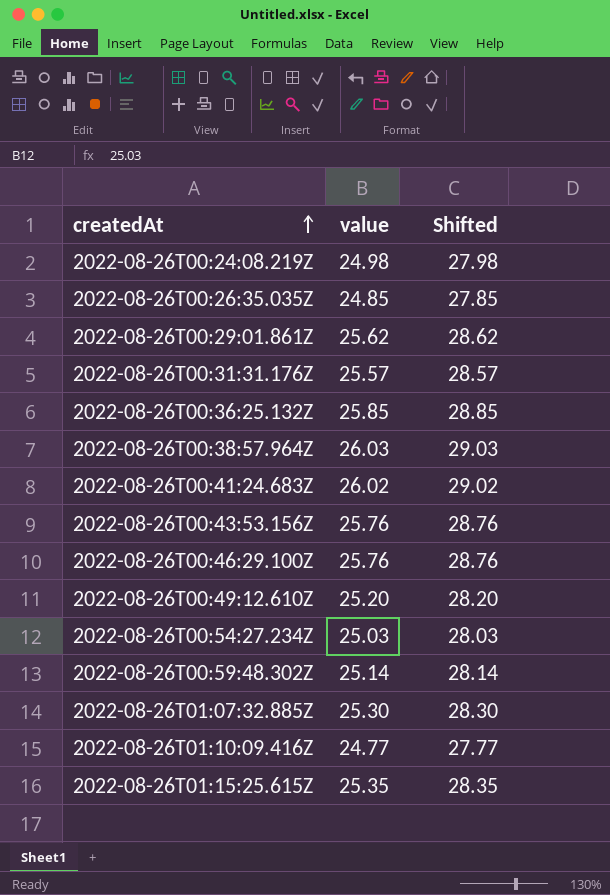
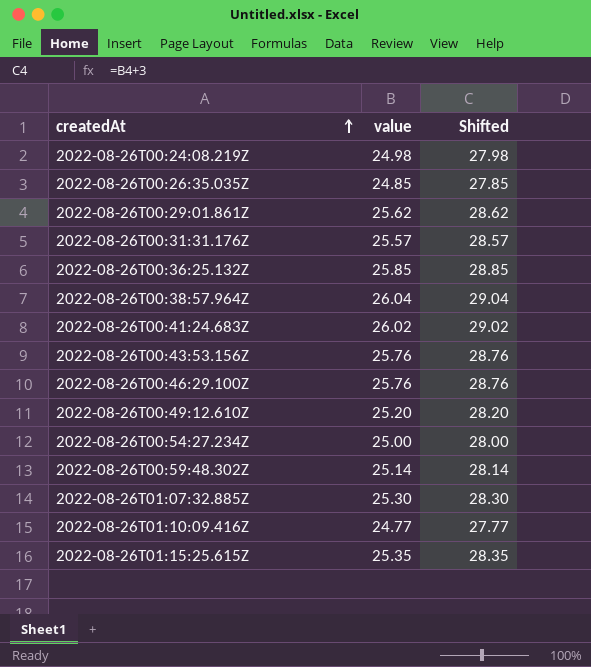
2022-08-26T00:38:57.964Z | value: 26.03 -> 26.04
2022-08-26T00:38:57.964Z | Shifted: 29.03 -> 29.04
2022-08-26T00:54:27.234Z | value: 25.03 -> 25.00
2022-08-26T00:54:27.234Z | Shifted: 28.03 -> 28.00

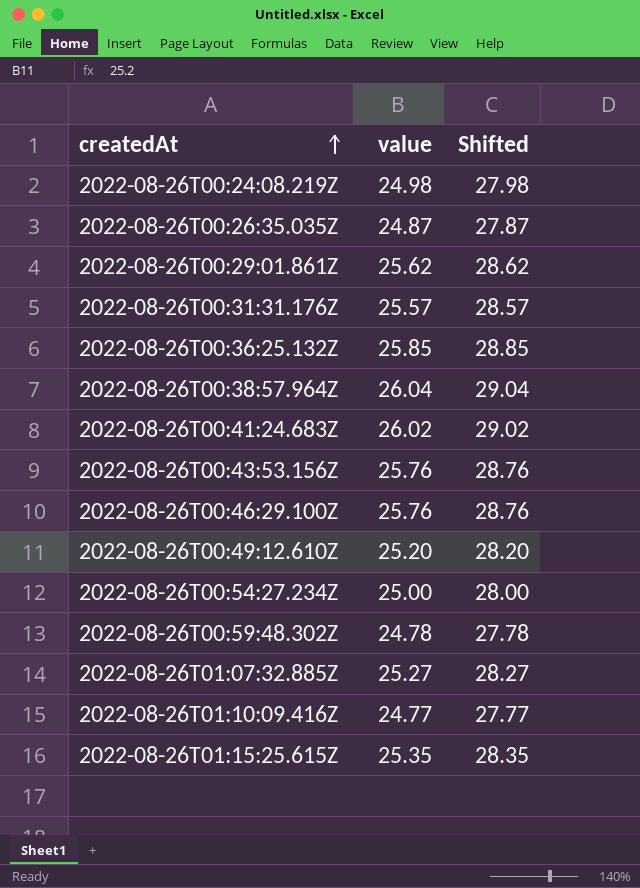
2022-08-26T00:26:35.035Z | value: 24.85 -> 24.87
2022-08-26T00:26:35.035Z | Shifted: 27.85 -> 27.87
2022-08-26T00:59:48.302Z | value: 25.14 -> 24.78
2022-08-26T00:59:48.302Z | Shifted: 28.14 -> 27.78
2022-08-26T01:07:32.885Z | value: 25.30 -> 25.27
2022-08-26T01:07:32.885Z | Shifted: 28.30 -> 28.27

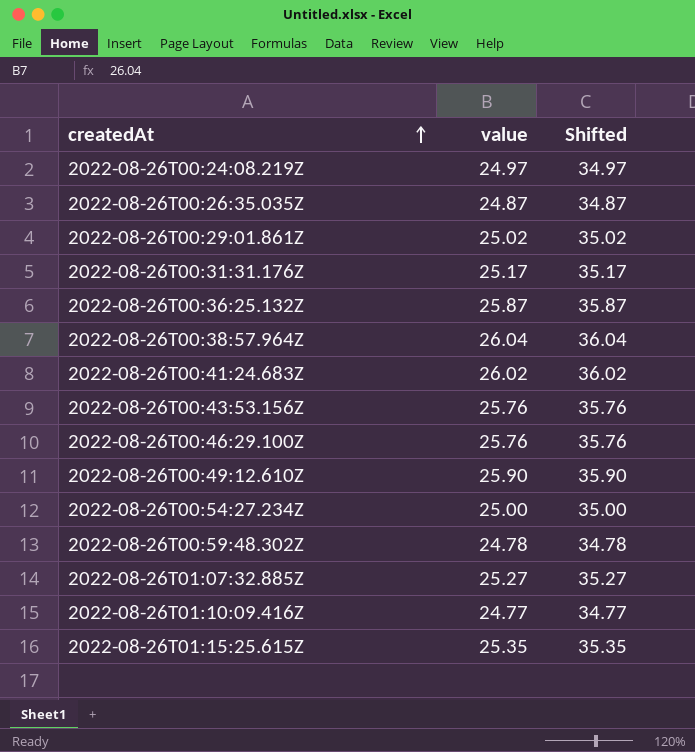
column Shifted | formula: [value] + 3 -> [value] + 10
2022-08-26T00:24:08.219Z | value: 24.98 -> 24.97
2022-08-26T00:29:01.861Z | value: 25.62 -> 25.02
2022-08-26T00:31:31.176Z | value: 25.57 -> 25.17
2022-08-26T00:36:25.132Z | value: 25.85 -> 25.87
2022-08-26T00:49:12.610Z | value: 25.20 -> 25.90

